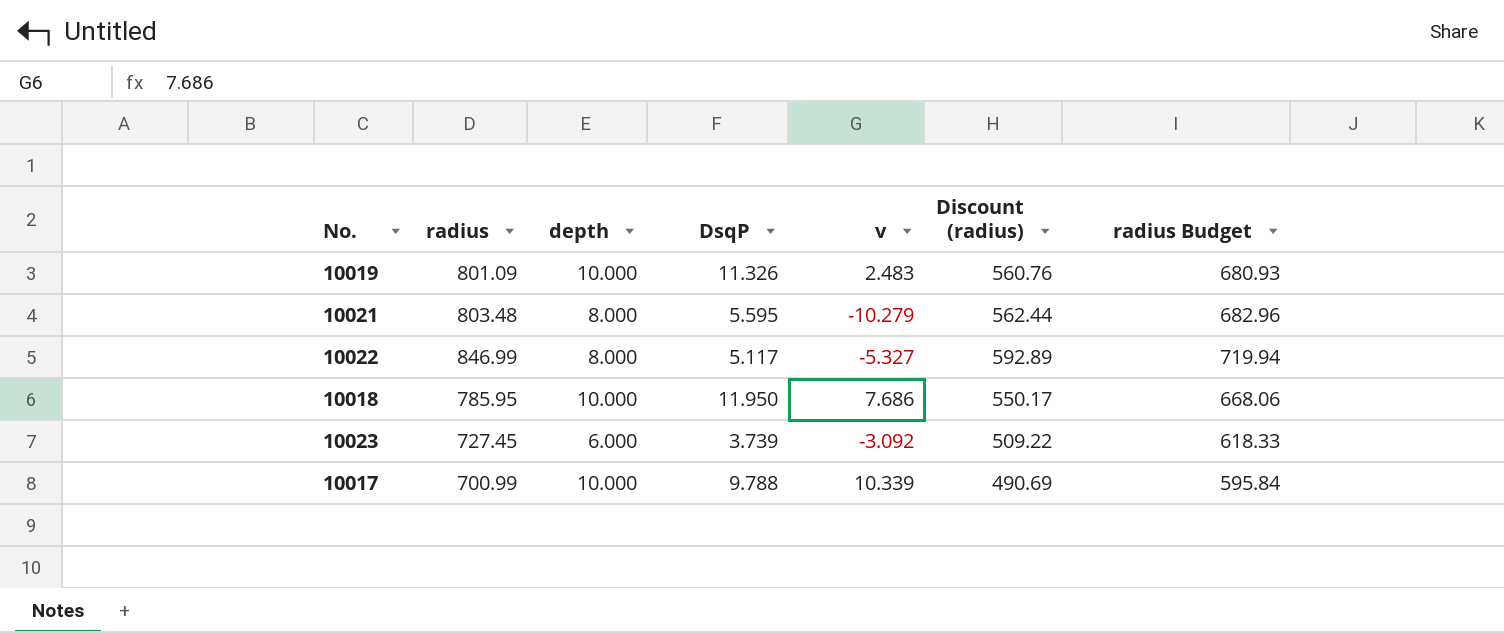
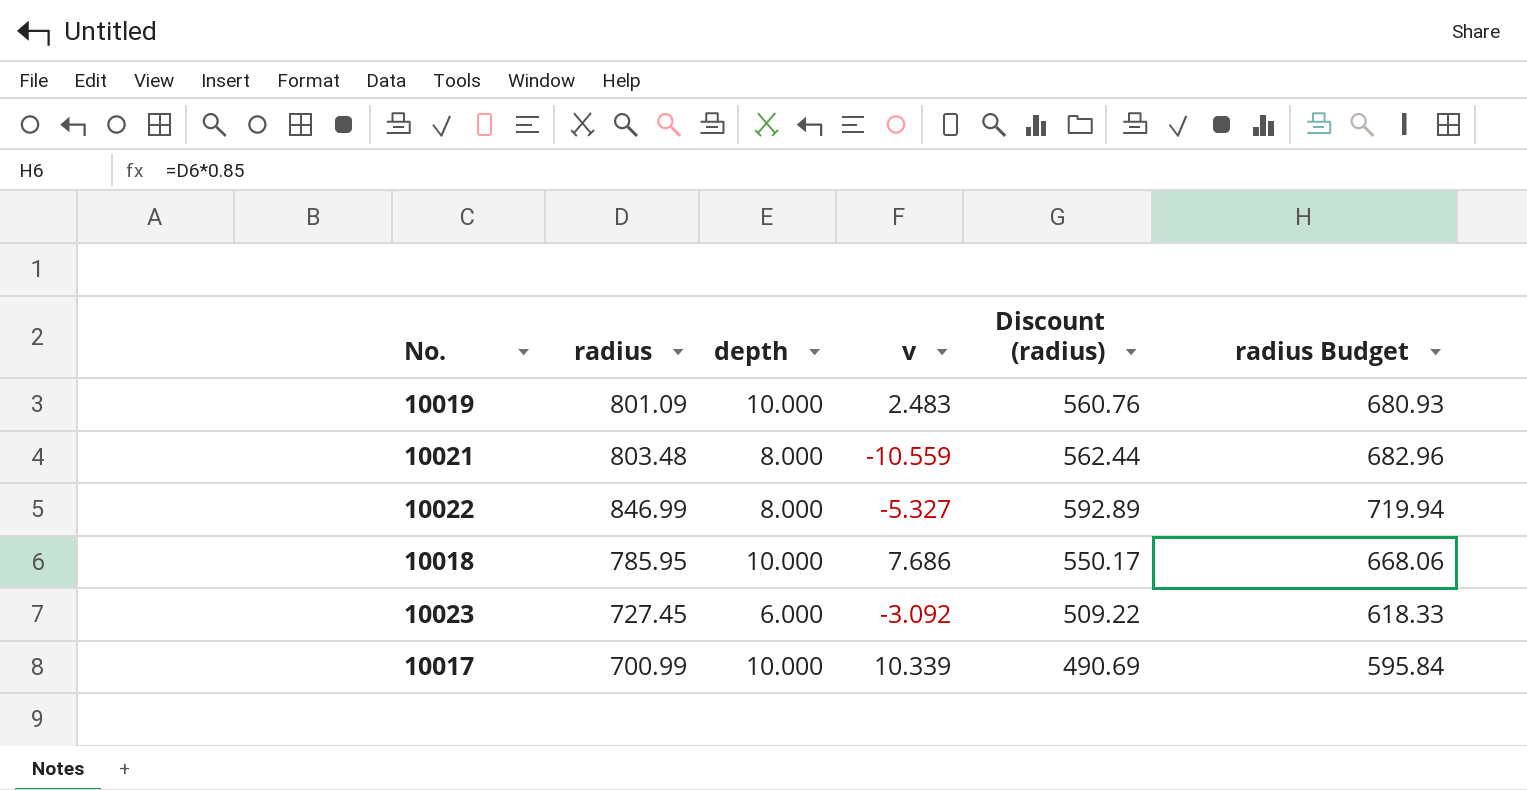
column DsqP | position: 4 -> none
10021 | v: -10.279 -> -10.559

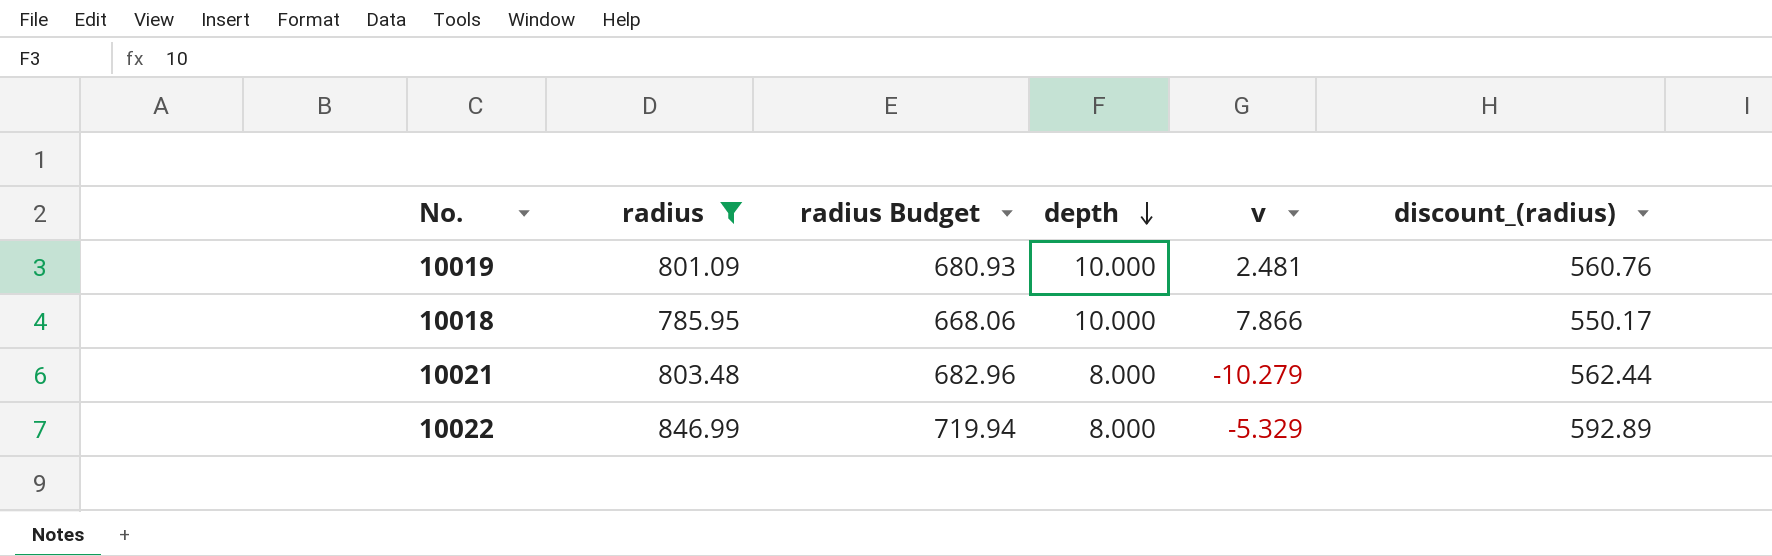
filter: none -> radius >= 785.95
row order: none -> depth descending
column radius Budget | position: 6 -> 3
column name: Discount (radius) -> discount_(radius)
10019 | v: 2.483 -> 2.481
10018 | v: 7.686 -> 7.866
10021 | v: -10.559 -> -10.279
10022 | v: -5.327 -> -5.329

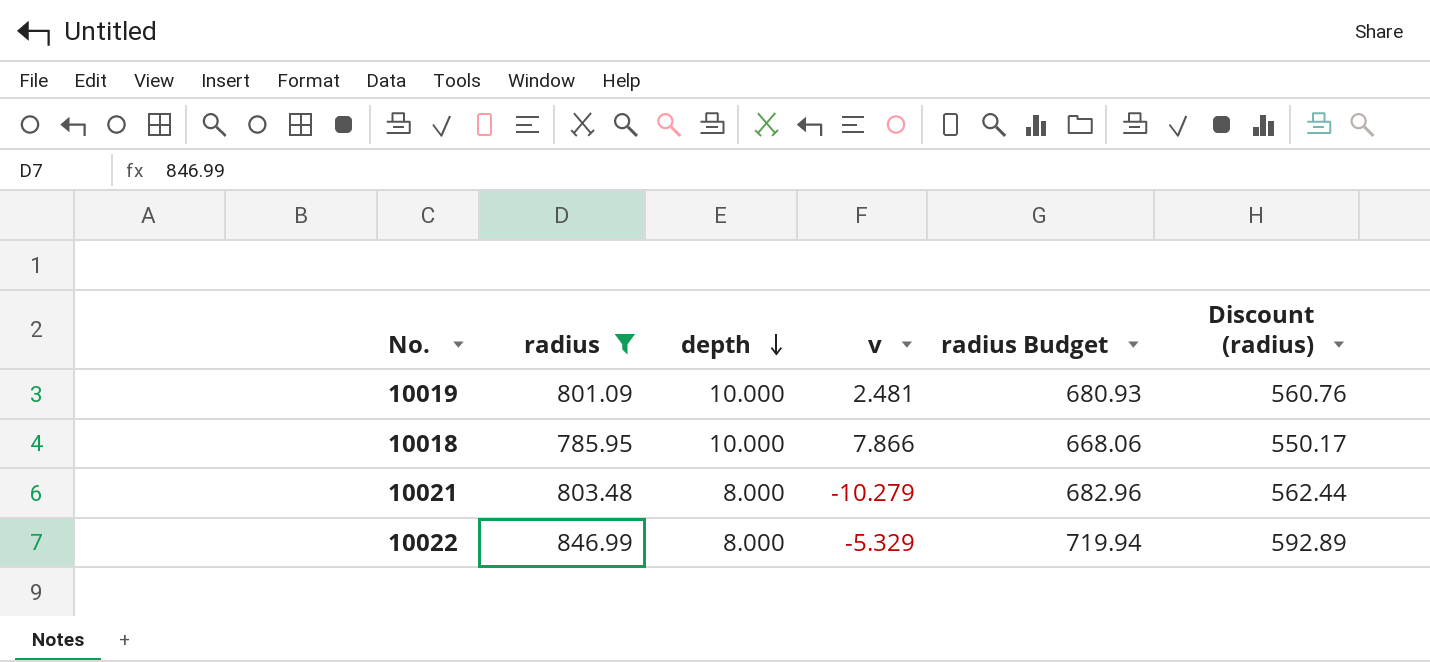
column radius Budget | position: 3 -> 5
column name: discount_(radius) -> Discount (radius)

